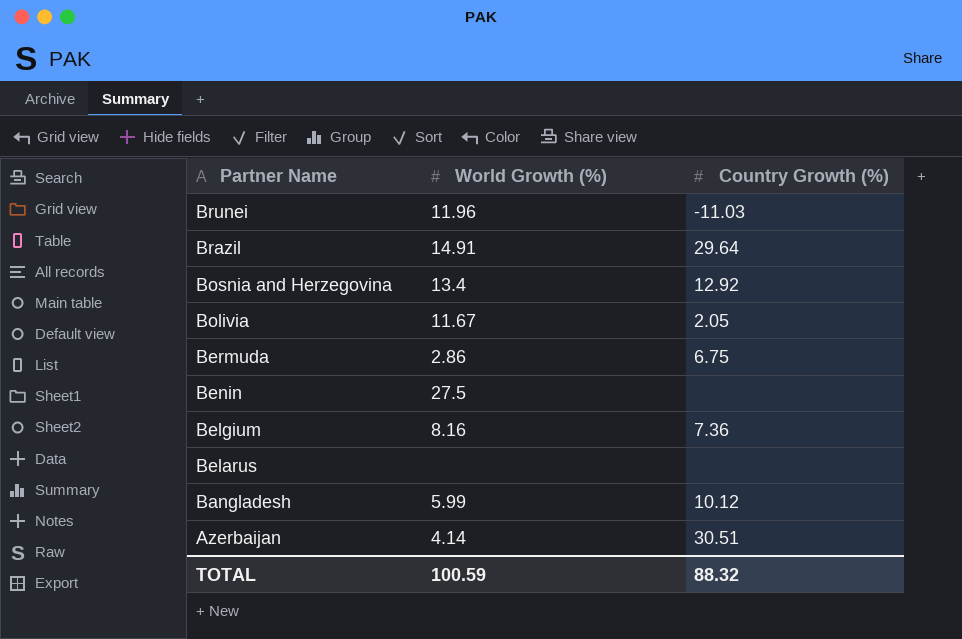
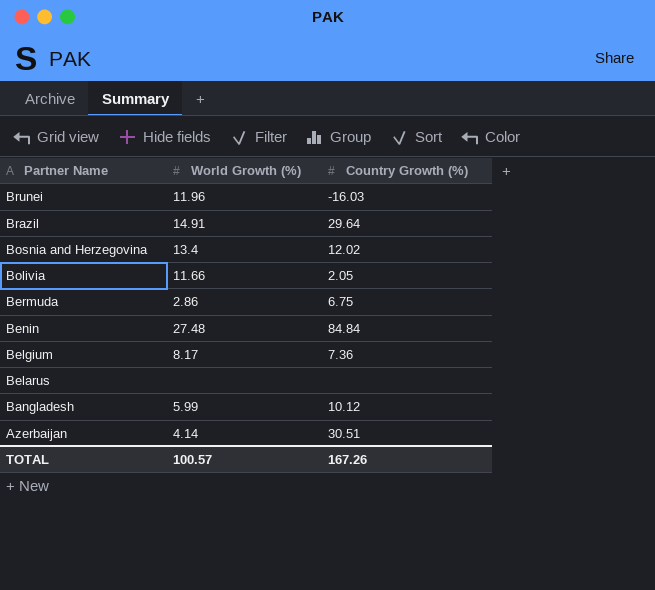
Brunei | Country Growth (%): -11.03 -> -16.03
Bosnia and Herzegovina | Country Growth (%): 12.92 -> 12.02
Bolivia | World Growth (%): 11.67 -> 11.66
Benin | World Growth (%): 27.5 -> 27.48
Benin | Country Growth (%): none -> 84.84
Belgium | World Growth (%): 8.16 -> 8.17
TOTAL | World Growth (%): 100.59 -> 100.57
TOTAL | Country Growth (%): 88.32 -> 167.26

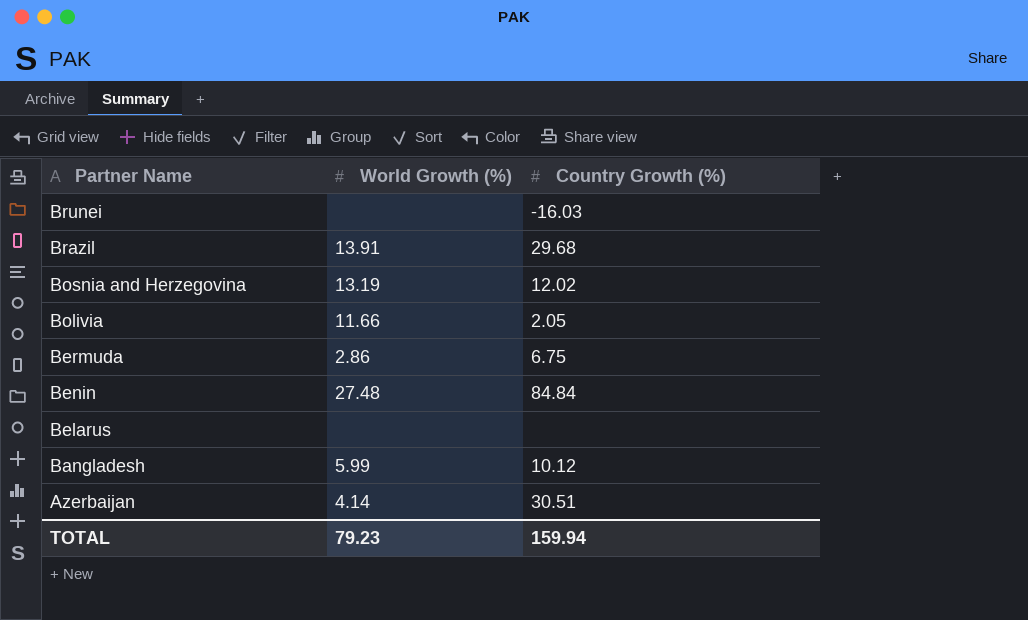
row Belgium: 8.17 | 7.36 -> none
Brunei | World Growth (%): 11.96 -> none
Brazil | World Growth (%): 14.91 -> 13.91
Brazil | Country Growth (%): 29.64 -> 29.68
Bosnia and Herzegovina | World Growth (%): 13.4 -> 13.19
TOTAL | World Growth (%): 100.57 -> 79.23
TOTAL | Country Growth (%): 167.26 -> 159.94

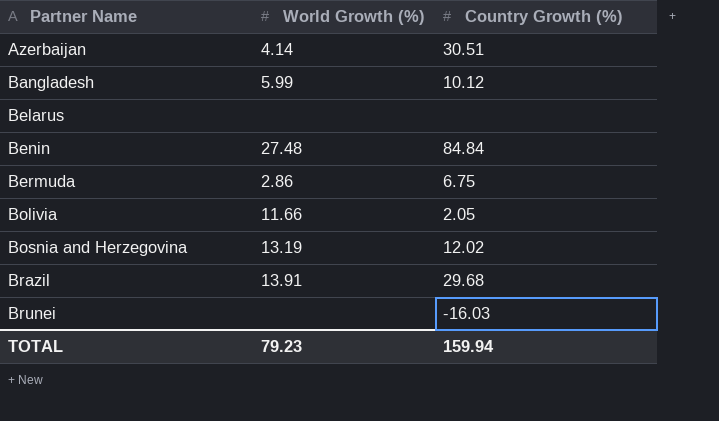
row order: Partner Name descending -> Partner Name ascending

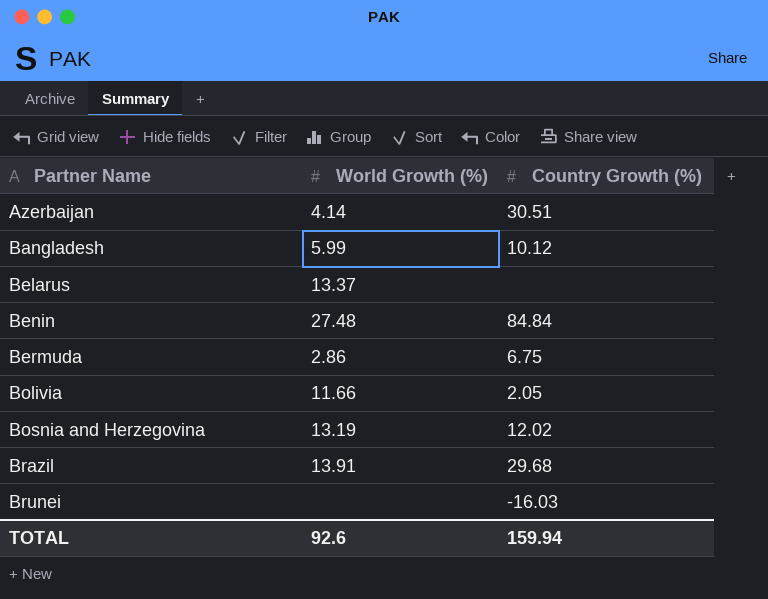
Belarus | World Growth (%): none -> 13.37
TOTAL | World Growth (%): 79.23 -> 92.6

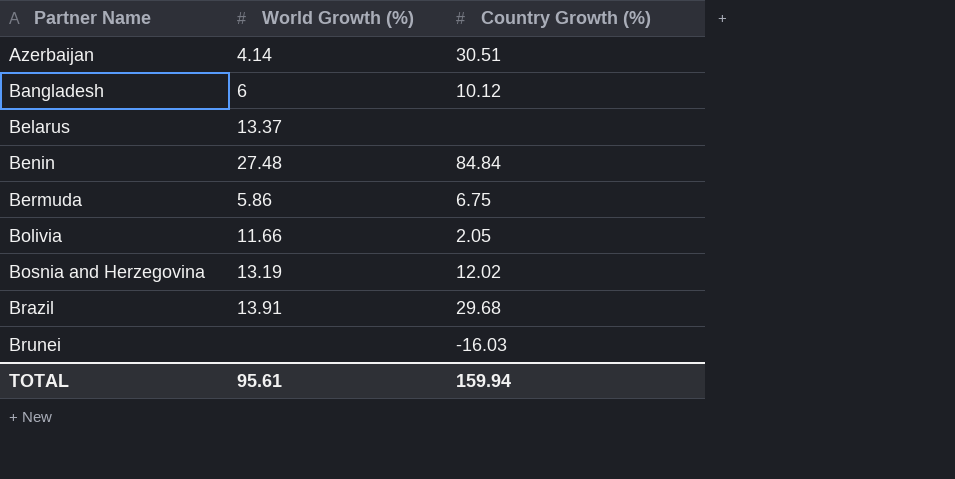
Bangladesh | World Growth (%): 5.99 -> 6
Bermuda | World Growth (%): 2.86 -> 5.86
TOTAL | World Growth (%): 92.6 -> 95.61

